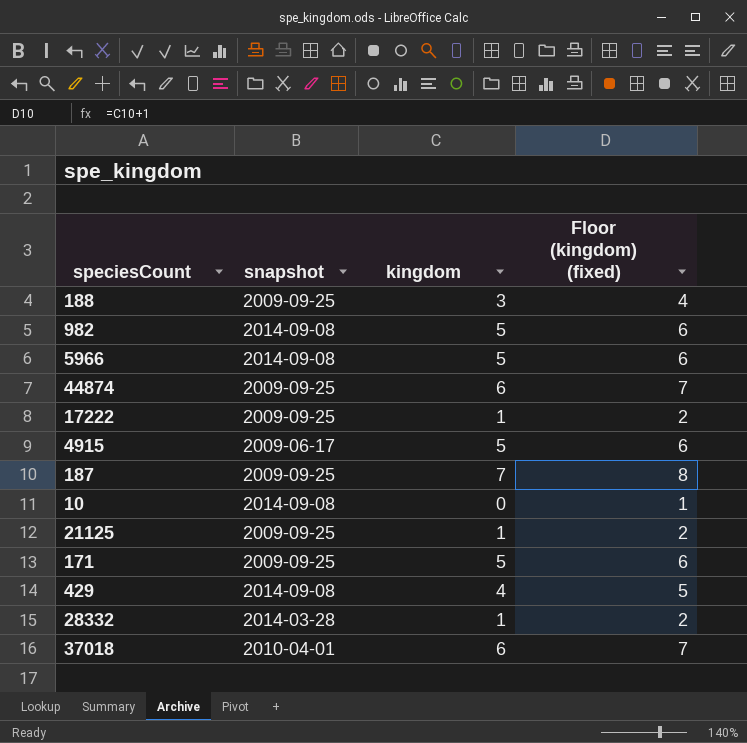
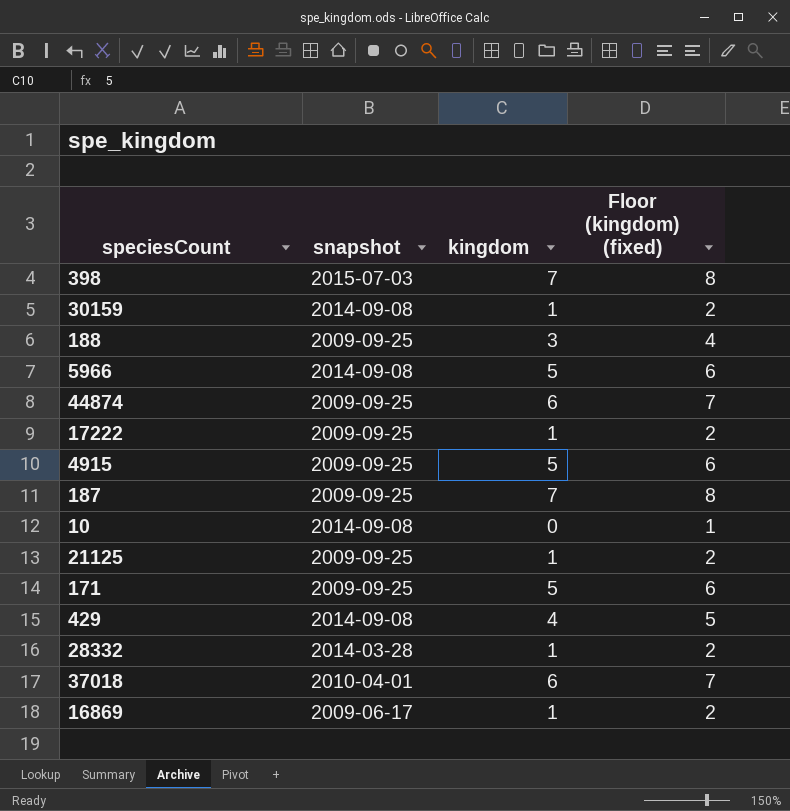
row 982: 2014-09-08 | 5 | 6 -> none
row 398: none -> 2015-07-03 | 7 | 8
row 30159: none -> 2014-09-08 | 1 | 2
4915 | snapshot: 2009-06-17 -> 2009-09-25
row 16869: none -> 2009-06-17 | 1 | 2

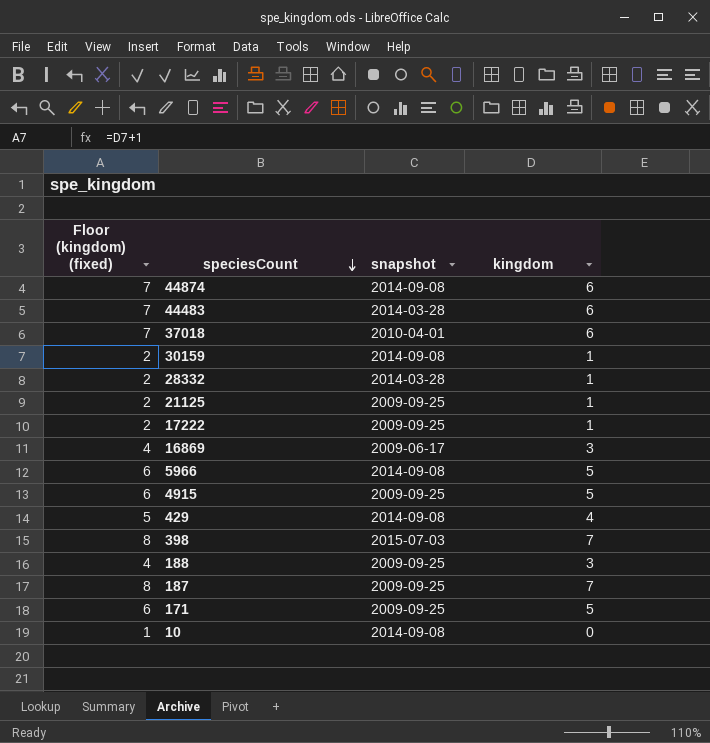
row order: none -> speciesCount descending
column Floor (kingdom) (fixed) | position: 4 -> 1
44874 | snapshot: 2009-09-25 -> 2014-09-08
row 44483: none -> 7 | 2014-03-28 | 6
16869 | Floor (kingdom) (fixed): 2 -> 4
16869 | kingdom: 1 -> 3

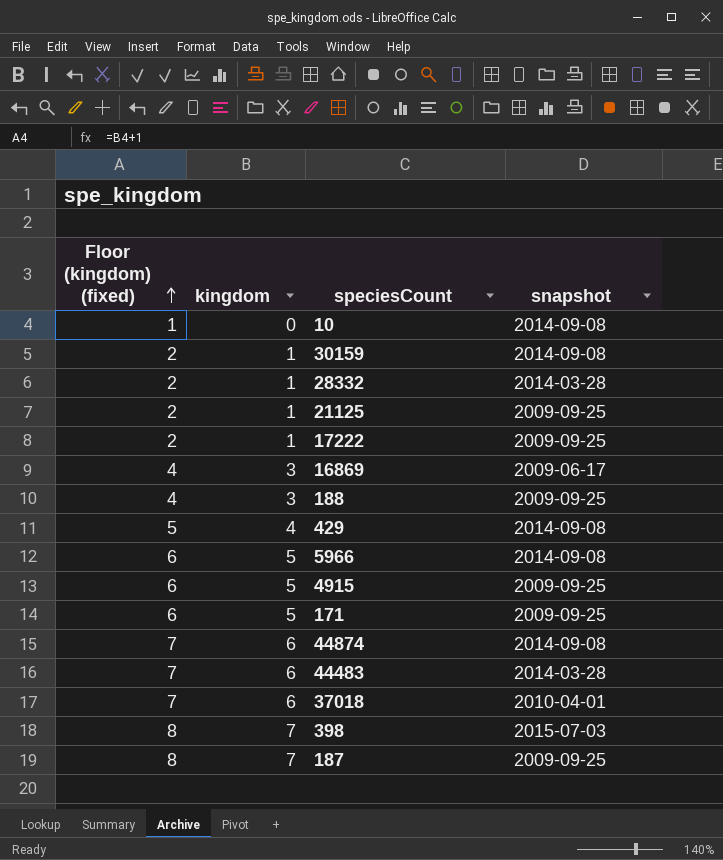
row order: speciesCount descending -> Floor (kingdom) (fixed) ascending
column kingdom | position: 4 -> 2

